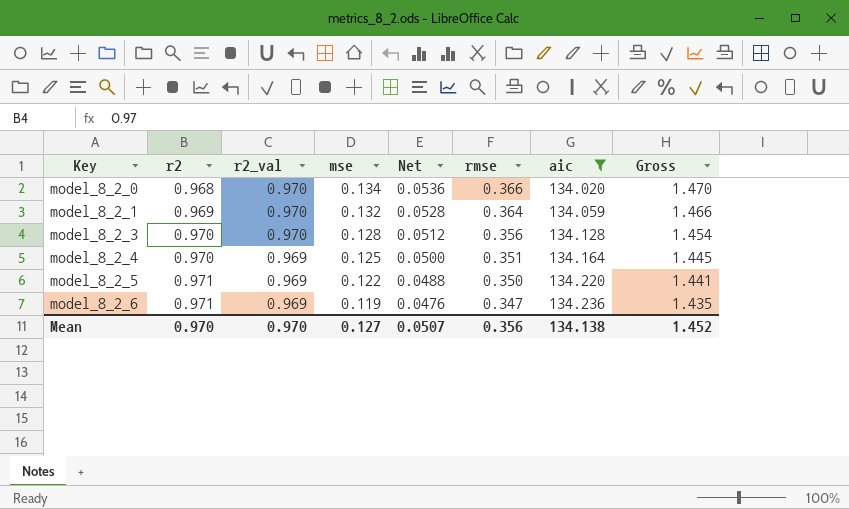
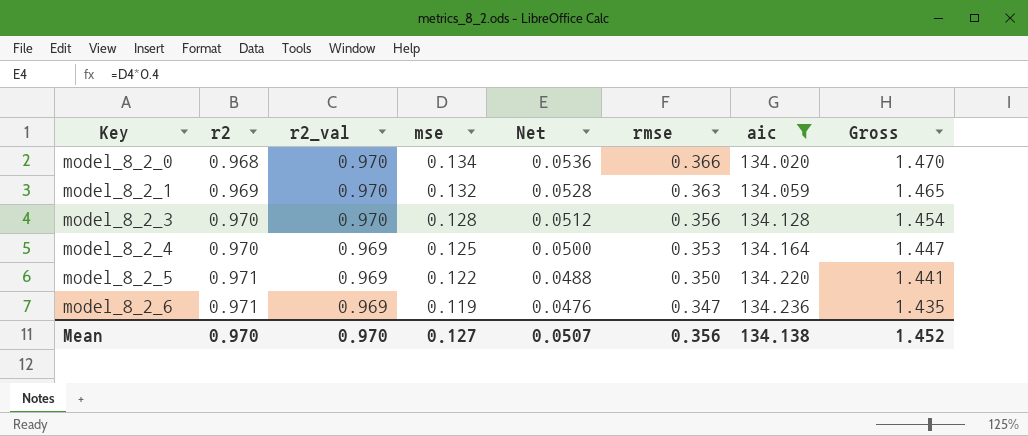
model_8_2_1 | rmse: 0.364 -> 0.363
model_8_2_1 | Gross: 1.466 -> 1.465
model_8_2_4 | rmse: 0.351 -> 0.353
model_8_2_4 | Gross: 1.445 -> 1.447

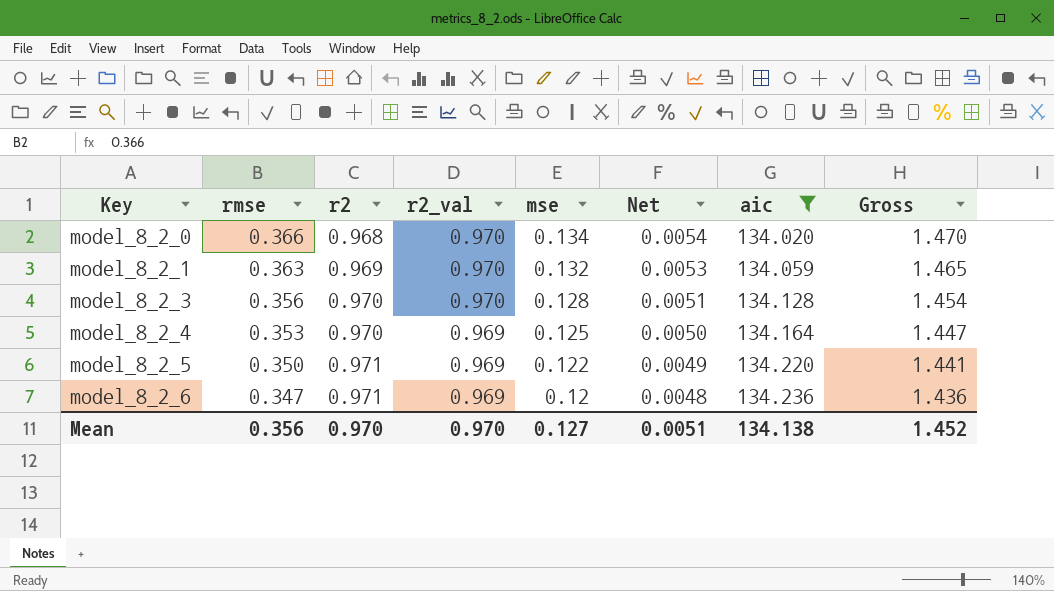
column rmse | position: 6 -> 2
column Net | formula: [mse] * 0.4 -> [mse] * 0.04
model_8_2_6 | mse: 0.119 -> 0.12
model_8_2_6 | Gross: 1.435 -> 1.436
Mean | Net: 0.0507 -> 0.0051

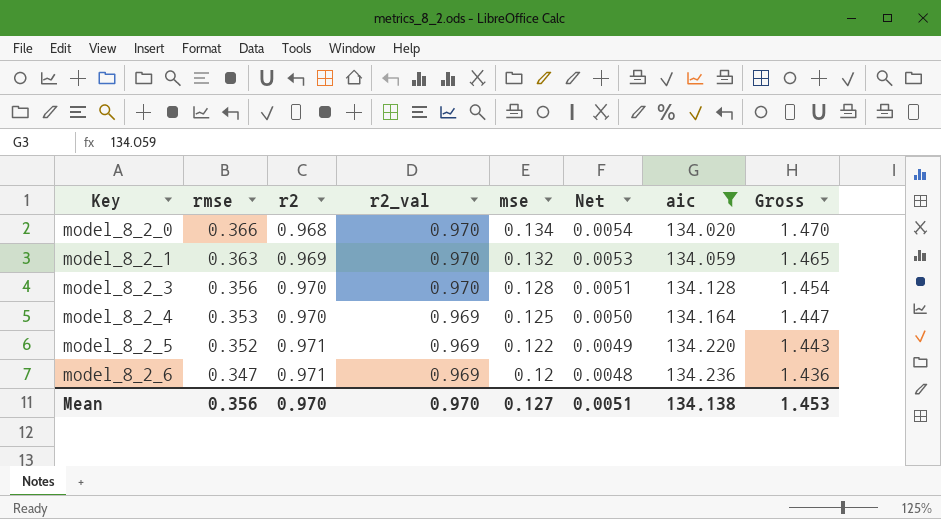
model_8_2_5 | rmse: 0.350 -> 0.352
model_8_2_5 | Gross: 1.441 -> 1.443
Mean | Gross: 1.452 -> 1.453

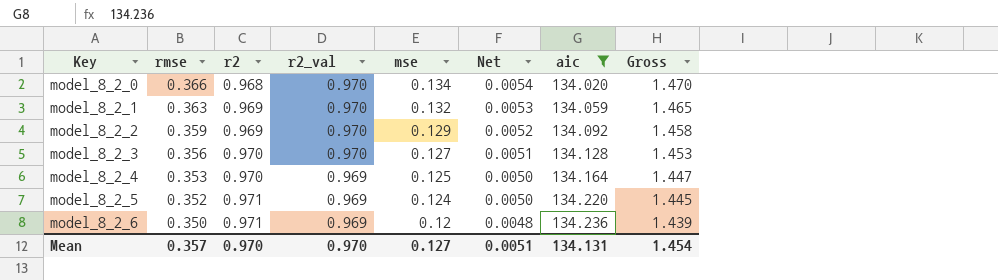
row model_8_2_2: none -> 0.359 | 0.969 | 0.970 | 0.129 | 0.0052 | 134.092 | 1.458
model_8_2_3 | mse: 0.128 -> 0.127
model_8_2_3 | Gross: 1.454 -> 1.453
model_8_2_5 | mse: 0.122 -> 0.124
model_8_2_5 | Net: 0.0049 -> 0.0050
model_8_2_5 | Gross: 1.443 -> 1.445
model_8_2_6 | rmse: 0.347 -> 0.350
model_8_2_6 | Gross: 1.436 -> 1.439
Mean | rmse: 0.356 -> 0.357
Mean | aic: 134.138 -> 134.131
Mean | Gross: 1.453 -> 1.454

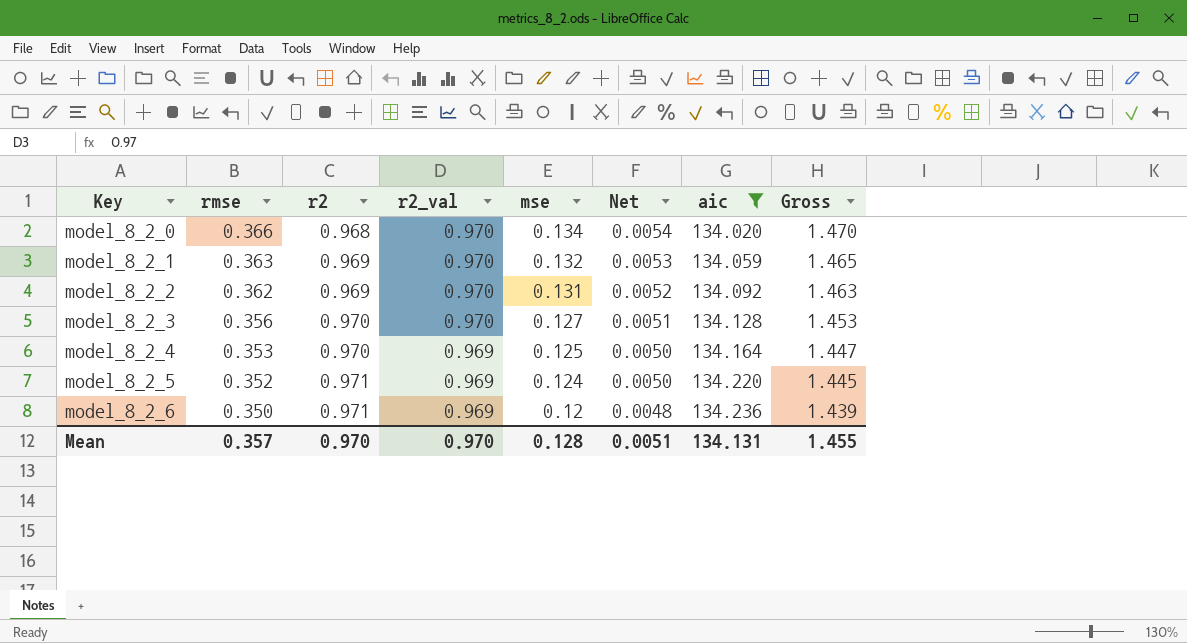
model_8_2_2 | rmse: 0.359 -> 0.362
model_8_2_2 | mse: 0.129 -> 0.131
model_8_2_2 | Gross: 1.458 -> 1.463
Mean | mse: 0.127 -> 0.128
Mean | Gross: 1.454 -> 1.455

